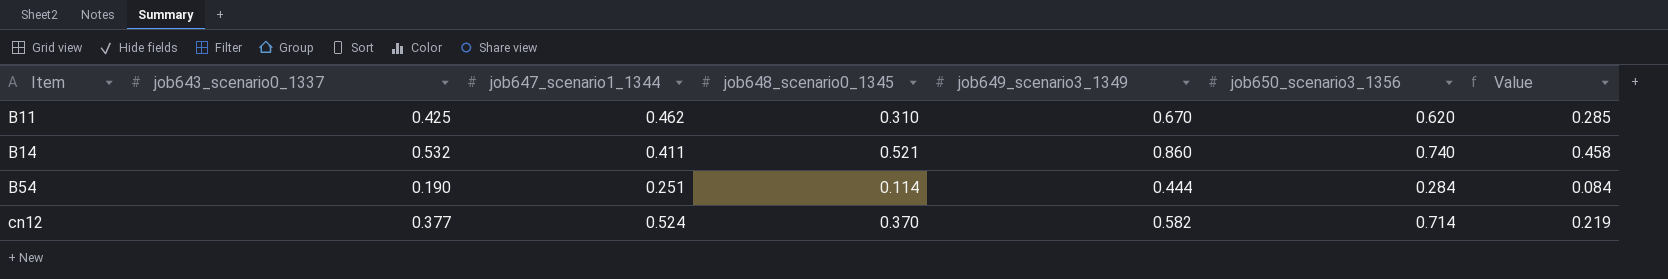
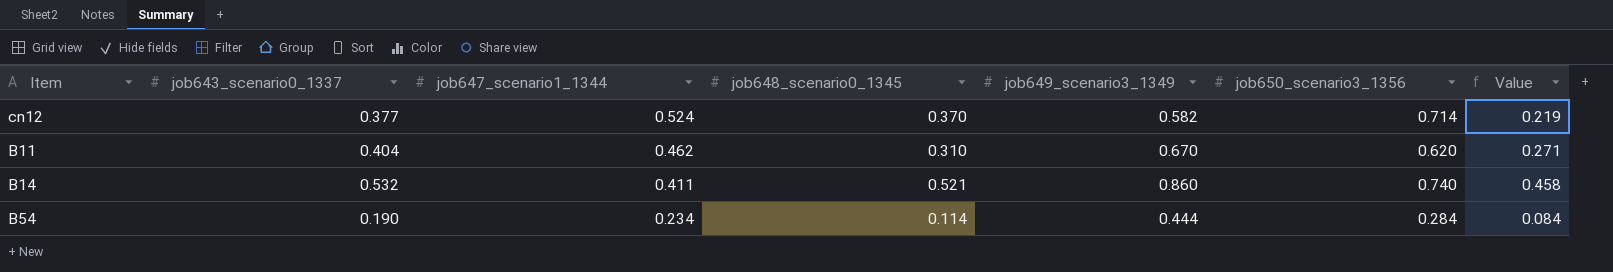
row order: Item ascending -> job647_scenario1_1344 descending
B11 | job643_scenario0_1337: 0.425 -> 0.404
B11 | Value: 0.285 -> 0.271
B54 | job647_scenario1_1344: 0.251 -> 0.234

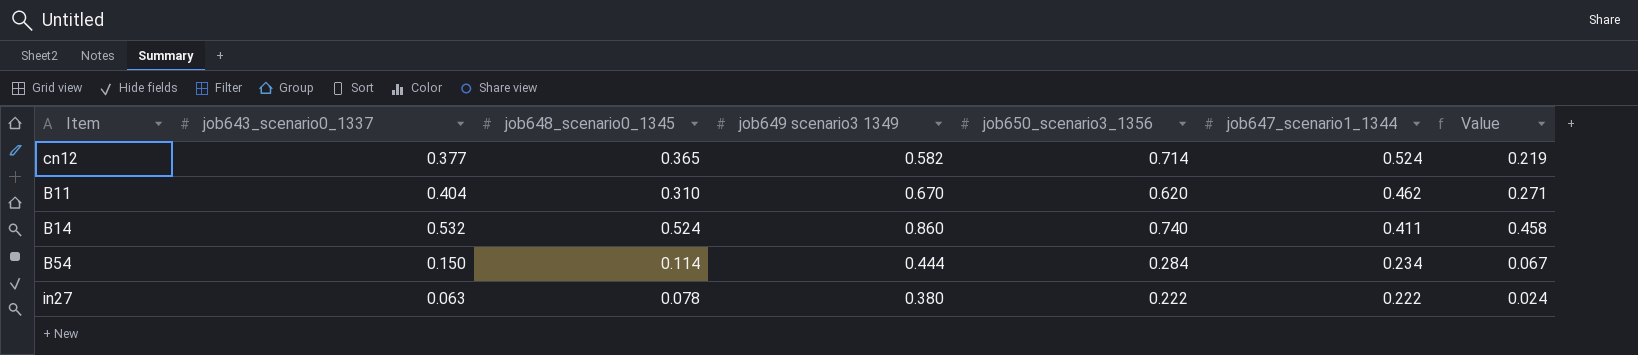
column name: job649_scenario3_1349 -> job649 scenario3 1349
column job647_scenario1_1344 | position: 3 -> 6
cn12 | job648_scenario0_1345: 0.370 -> 0.365
B14 | job648_scenario0_1345: 0.521 -> 0.524
B54 | job643_scenario0_1337: 0.190 -> 0.150
B54 | Value: 0.084 -> 0.067
row in27: none -> 0.063 | 0.078 | 0.380 | 0.222 | 0.222 | 0.024

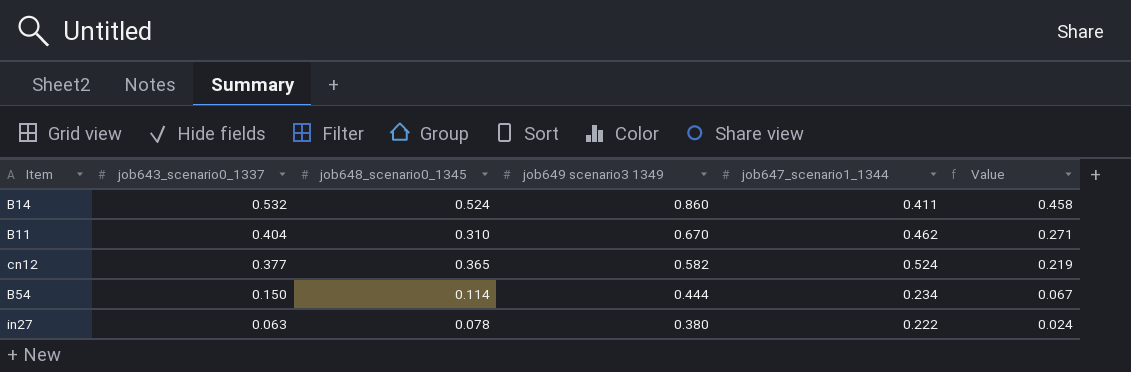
row order: job647_scenario1_1344 descending -> job643_scenario0_1337 descending
column job650_scenario3_1356 | position: 5 -> none

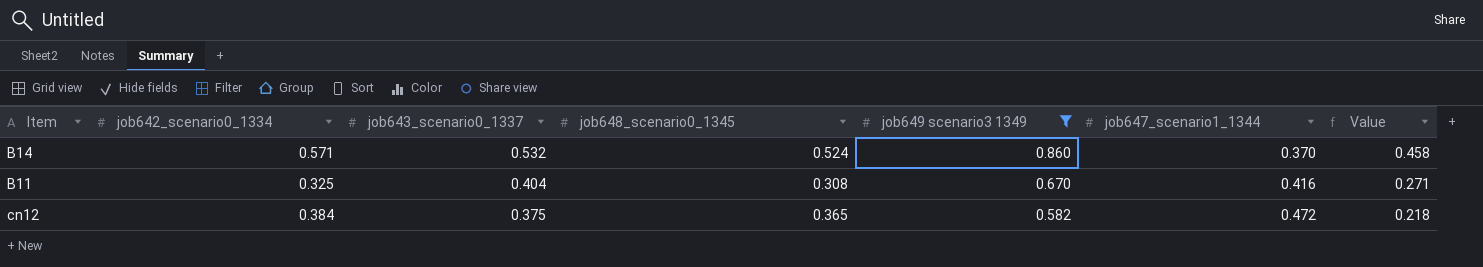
filter: none -> job649 scenario3 1349 >= 0.582
column job642_scenario0_1334 | position: none -> 2
B14 | job647_scenario1_1344: 0.411 -> 0.370
B11 | job648_scenario0_1345: 0.310 -> 0.308
B11 | job647_scenario1_1344: 0.462 -> 0.416
cn12 | job643_scenario0_1337: 0.377 -> 0.375
cn12 | job647_scenario1_1344: 0.524 -> 0.472
cn12 | Value: 0.219 -> 0.218

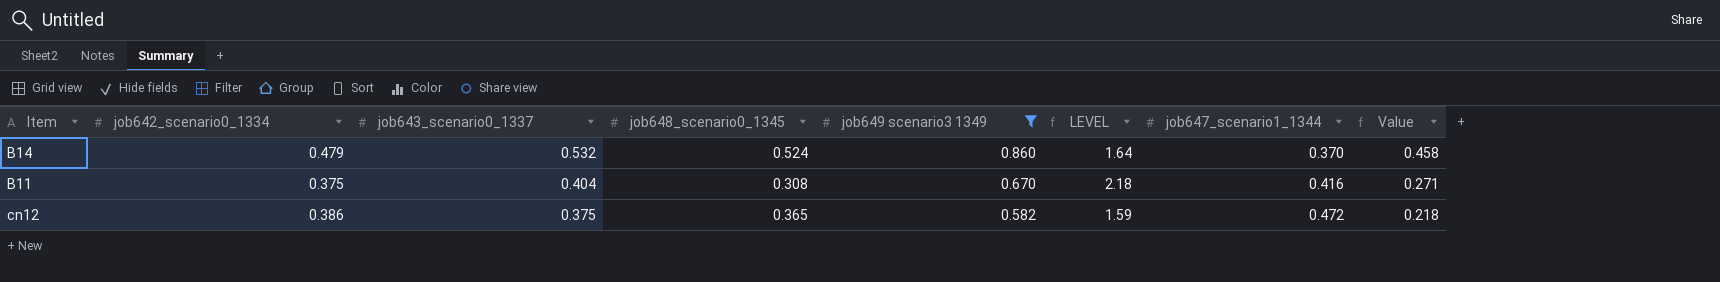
column LEVEL | formula: none -> [job649 scenario3 1349] / [job648_scenario0_1345]
B14 | job642_scenario0_1334: 0.571 -> 0.479
B11 | job642_scenario0_1334: 0.325 -> 0.375
cn12 | job642_scenario0_1334: 0.384 -> 0.386

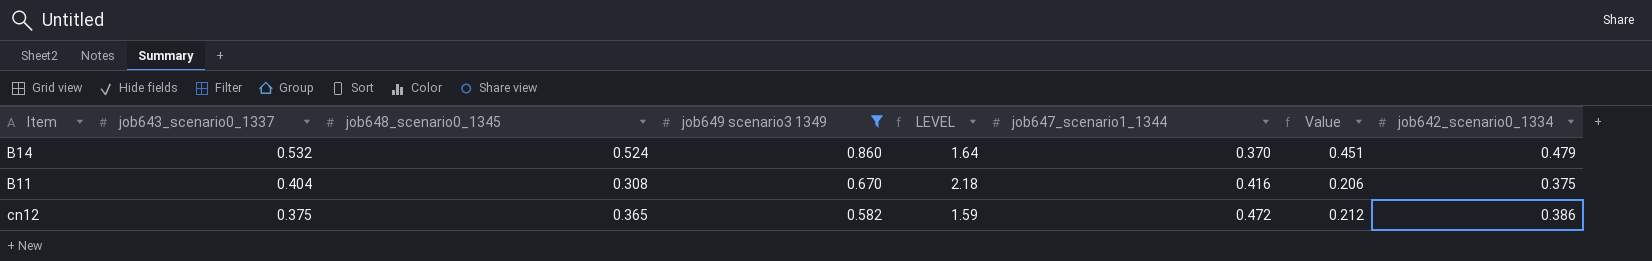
column Value | formula: [job643_scenario0_1337] * [job649 scenario3 1349] -> [job648_scenario0_1345] * [job649 scenario3 1349]
column job642_scenario0_1334 | position: 2 -> 8

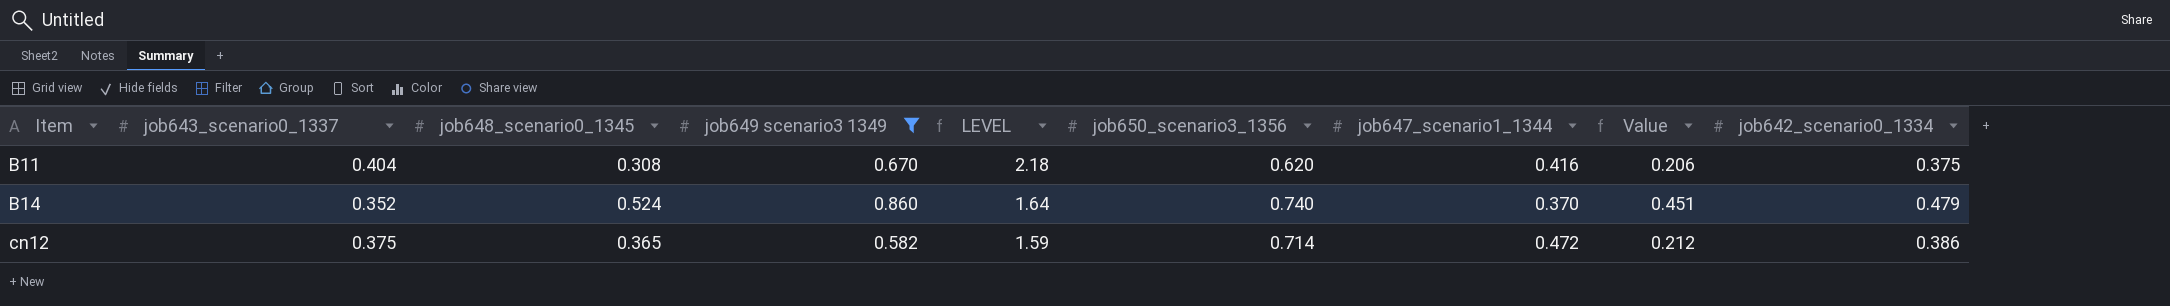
row order: job643_scenario0_1337 descending -> Item ascending
column job650_scenario3_1356 | position: none -> 6
B14 | job643_scenario0_1337: 0.532 -> 0.352

